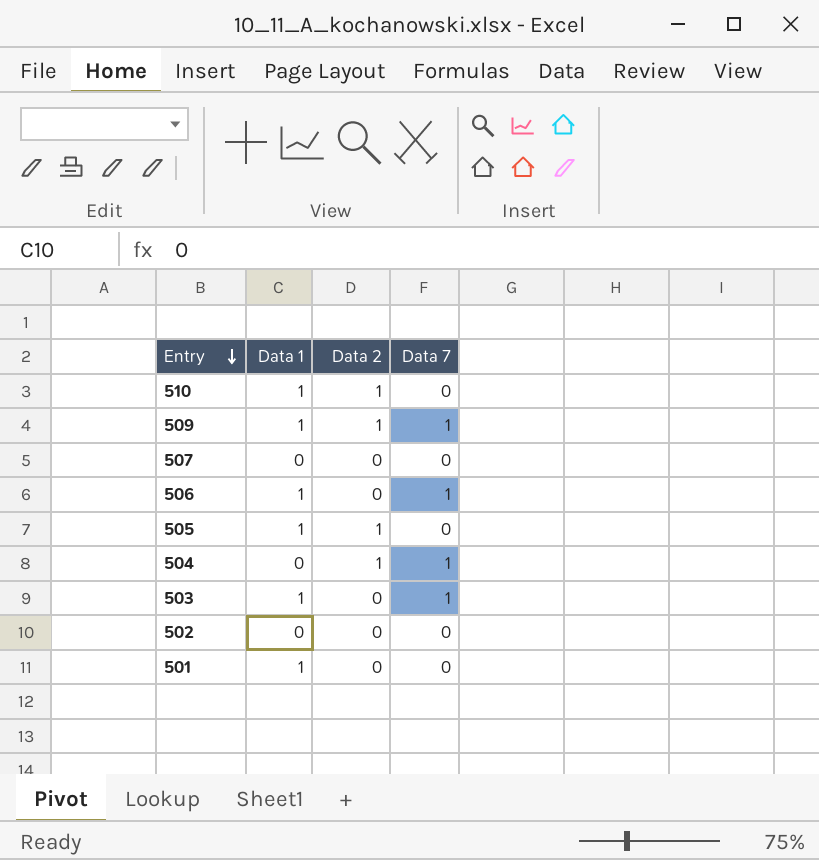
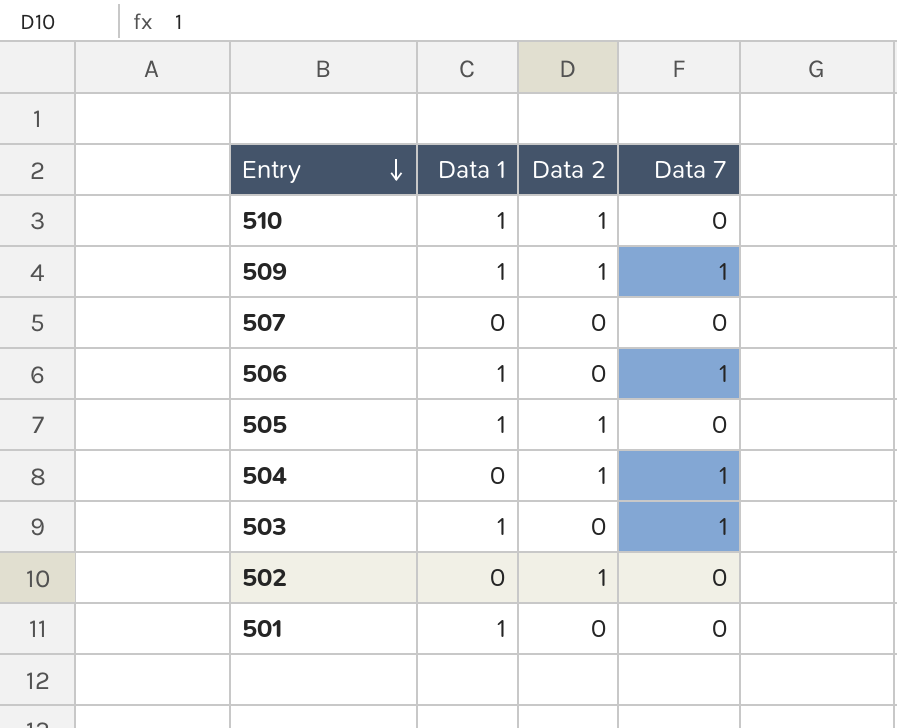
502 | Data 2: 0 -> 1

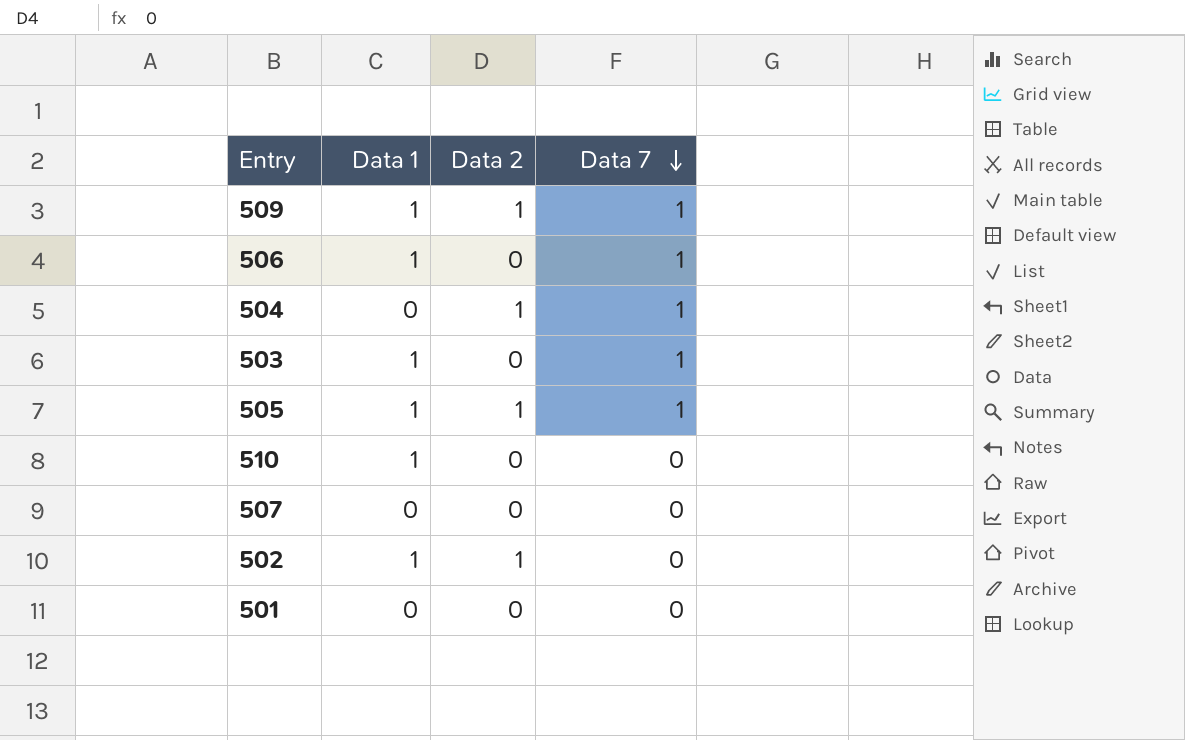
row order: Entry descending -> Data 7 descending
505 | Data 7: 0 -> 1
510 | Data 2: 1 -> 0
502 | Data 1: 0 -> 1
501 | Data 1: 1 -> 0

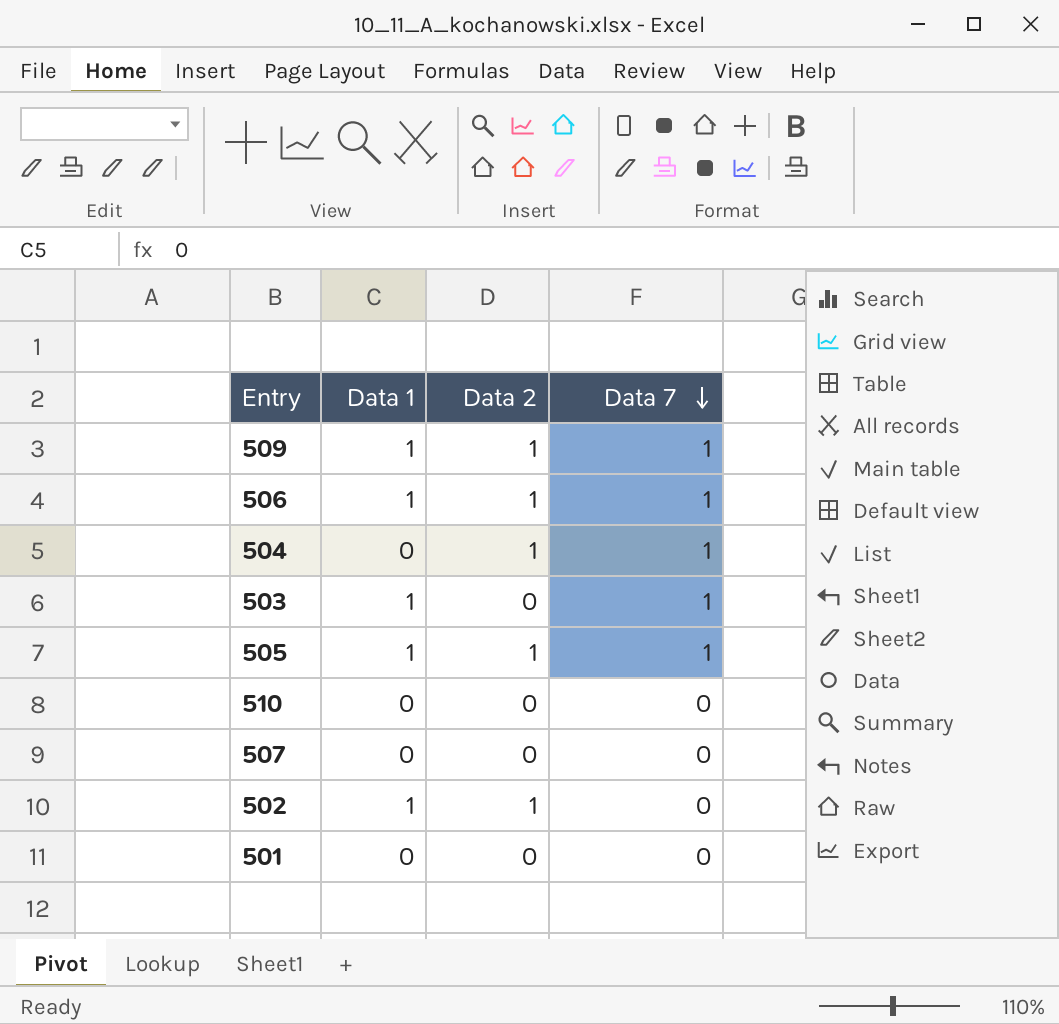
506 | Data 2: 0 -> 1
510 | Data 1: 1 -> 0

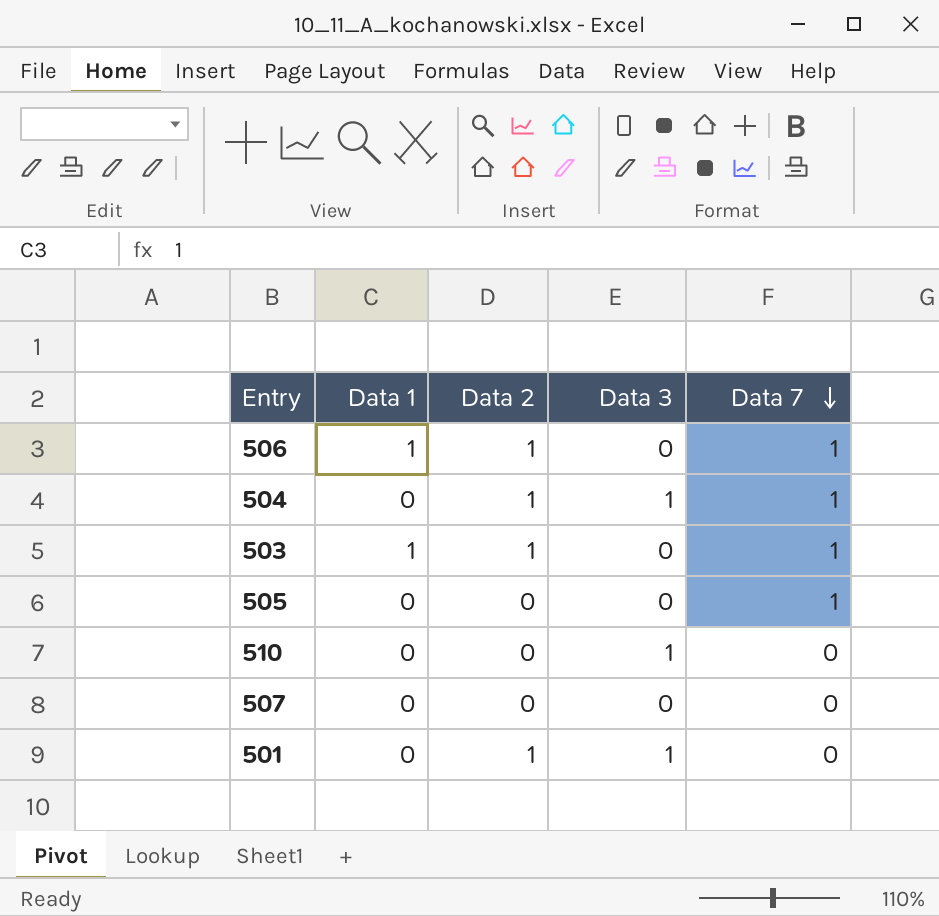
column Data 3 | position: none -> 4
row 509: 1 | 1 | 1 -> none
row 502: 1 | 1 | 0 -> none
503 | Data 2: 0 -> 1
505 | Data 1: 1 -> 0
505 | Data 2: 1 -> 0
501 | Data 2: 0 -> 1

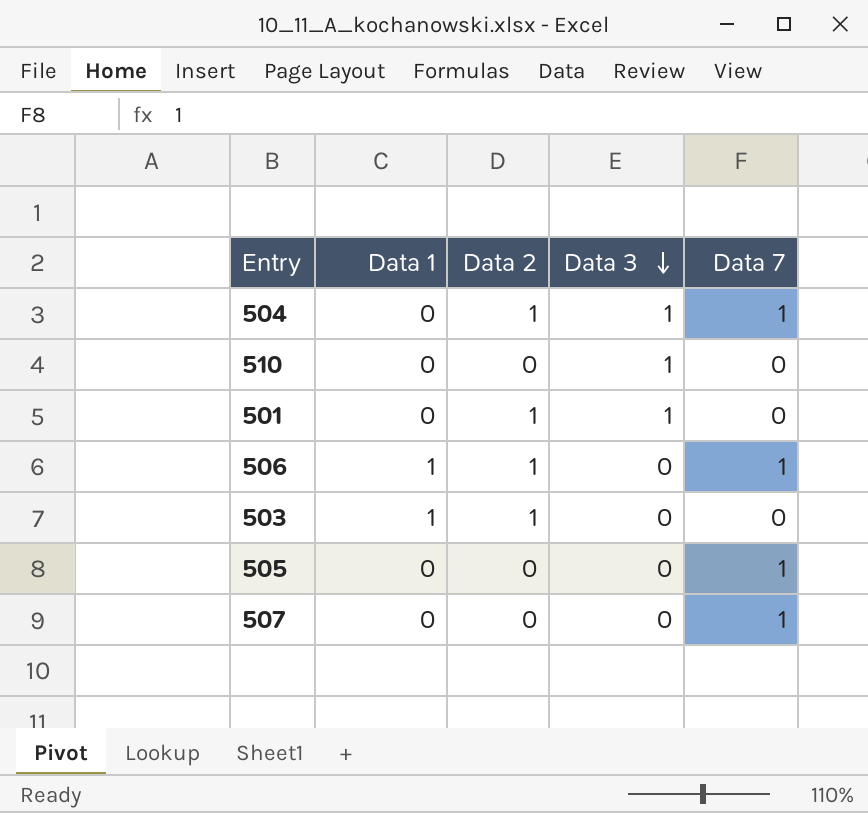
row order: Data 7 descending -> Data 3 descending
503 | Data 7: 1 -> 0
507 | Data 7: 0 -> 1

